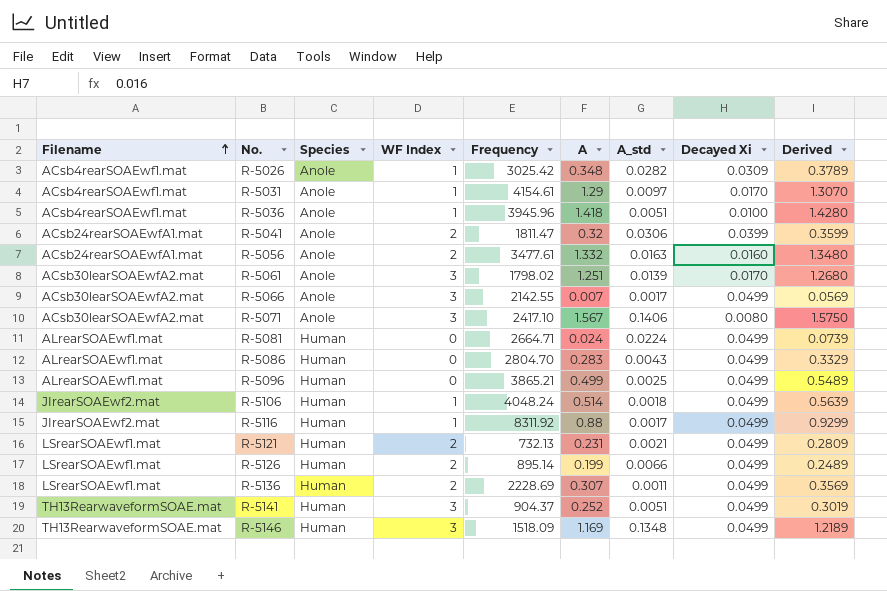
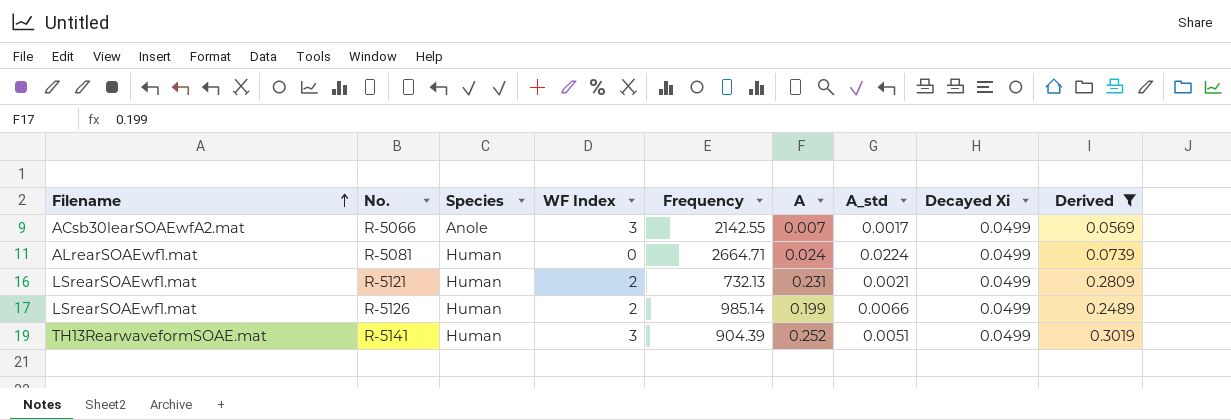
filter: none -> Derived <= 0.3019
R-5126 | Frequency: 895.14 -> 985.14
R-5141 | Frequency: 904.37 -> 904.39

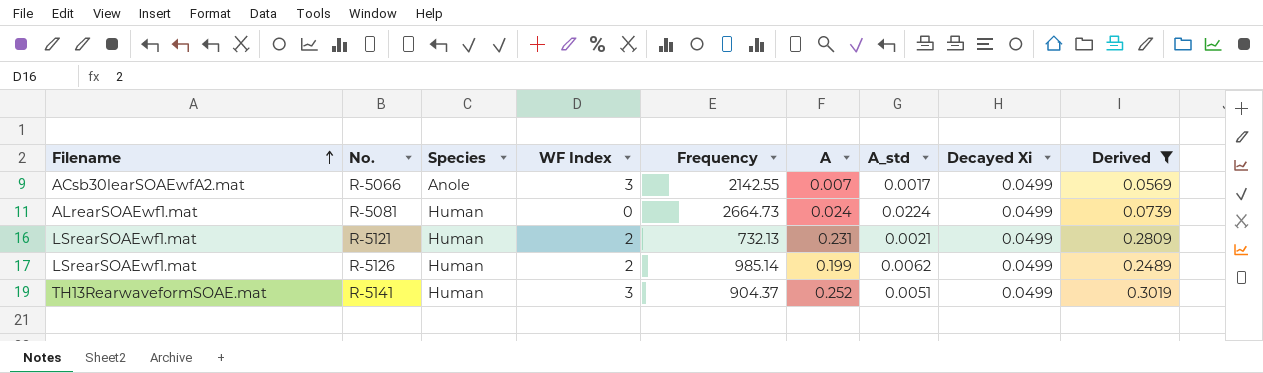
R-5081 | Frequency: 2664.71 -> 2664.73
R-5126 | A_std: 0.0066 -> 0.0062
R-5141 | Frequency: 904.39 -> 904.37

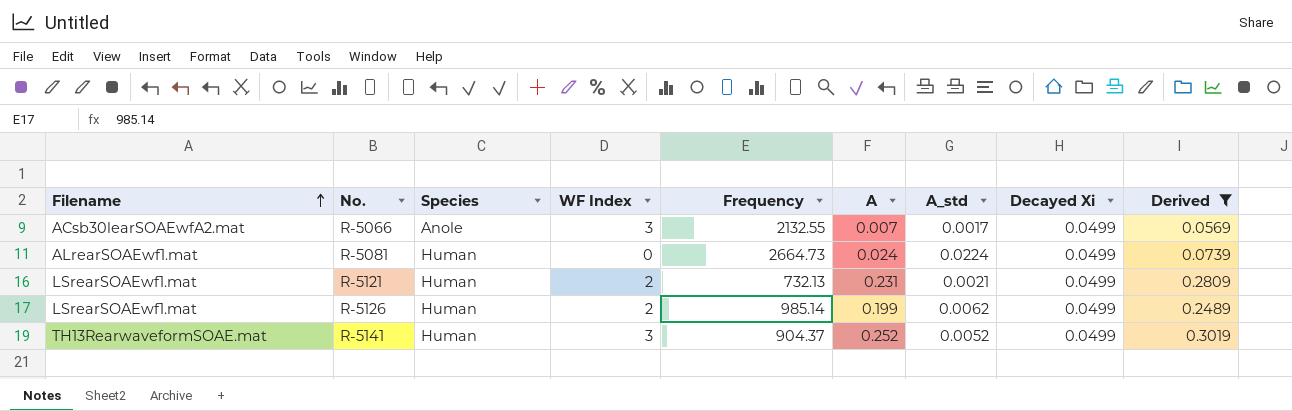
R-5066 | Frequency: 2142.55 -> 2132.55
R-5141 | A_std: 0.0051 -> 0.0052

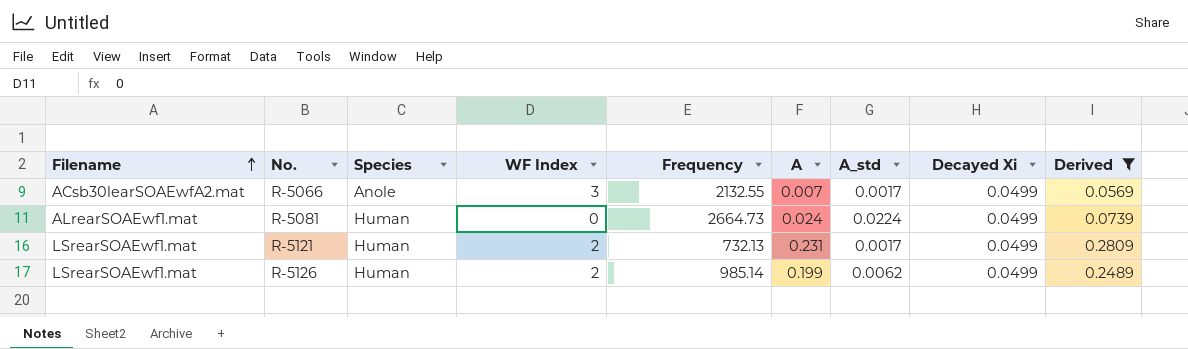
row R-5141: TH13RearwaveformSOAE.mat | Human | 3 | 904.37 | 0.252 | 0.0052 | 0.0499 | 0.3019 -> none
R-5121 | A_std: 0.0021 -> 0.0017

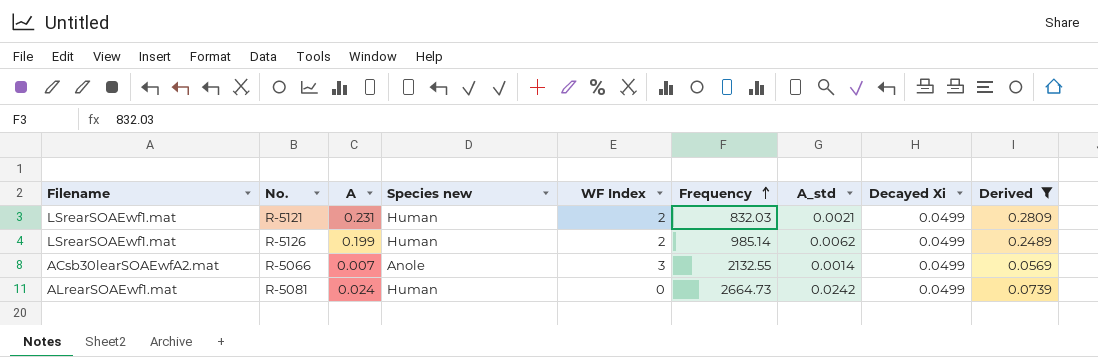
row order: Filename ascending -> Frequency ascending
column A | position: 6 -> 3
column name: Species -> Species new
R-5121 | Frequency: 732.13 -> 832.03
R-5121 | A_std: 0.0017 -> 0.0021
R-5066 | A_std: 0.0017 -> 0.0014
R-5081 | A_std: 0.0224 -> 0.0242

